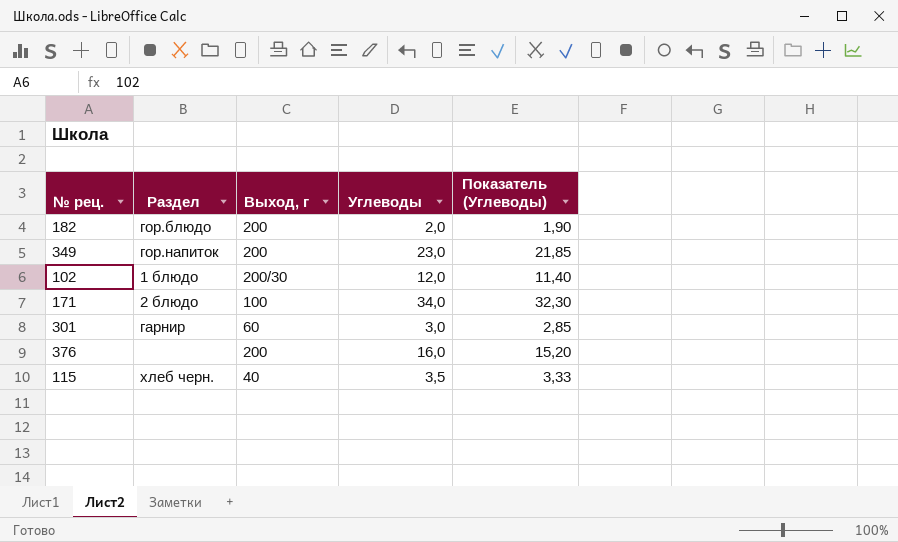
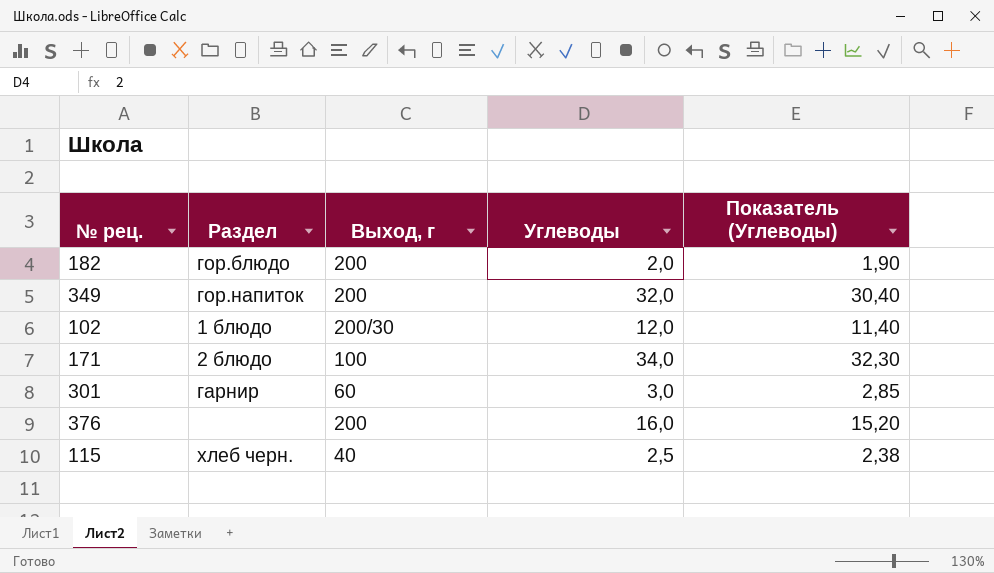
349 | Углеводы: 23,0 -> 32,0
349 | Показатель (Углеводы): 21,85 -> 30,40
115 | Углеводы: 3,5 -> 2,5
115 | Показатель (Углеводы): 3,33 -> 2,38

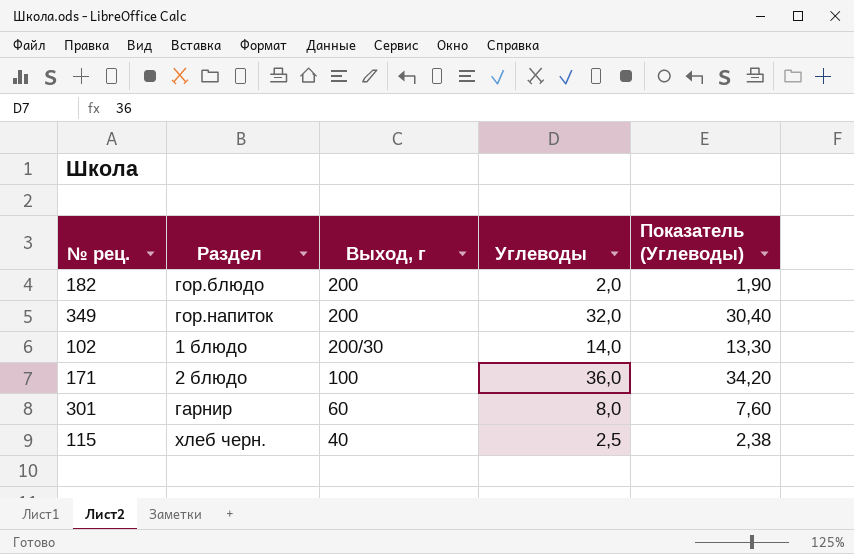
row 376: none | 200 | 16,0 | 15,20 -> none
102 | Углеводы: 12,0 -> 14,0
102 | Показатель (Углеводы): 11,40 -> 13,30
171 | Углеводы: 34,0 -> 36,0
171 | Показатель (Углеводы): 32,30 -> 34,20
301 | Углеводы: 3,0 -> 8,0
301 | Показатель (Углеводы): 2,85 -> 7,60

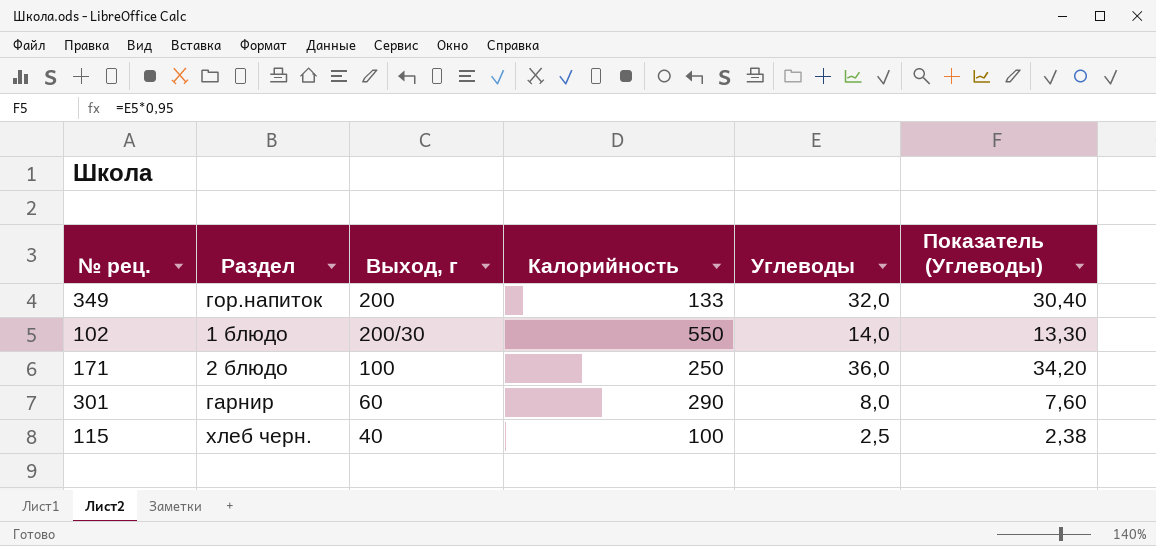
column Калорийность | position: none -> 4
row 182: гор.блюдо | 200 | 2,0 | 1,90 -> none

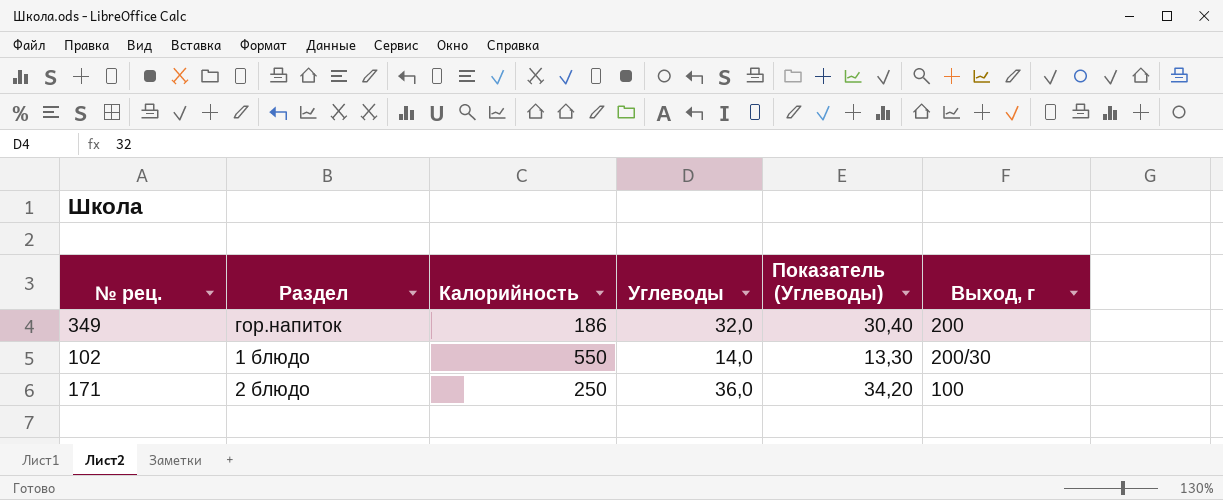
column Выход, г | position: 3 -> 6
row 301: гарнир | 60 | 290 | 8,0 | 7,60 -> none
row 115: хлеб черн. | 40 | 100 | 2,5 | 2,38 -> none
349 | Калорийность: 133 -> 186

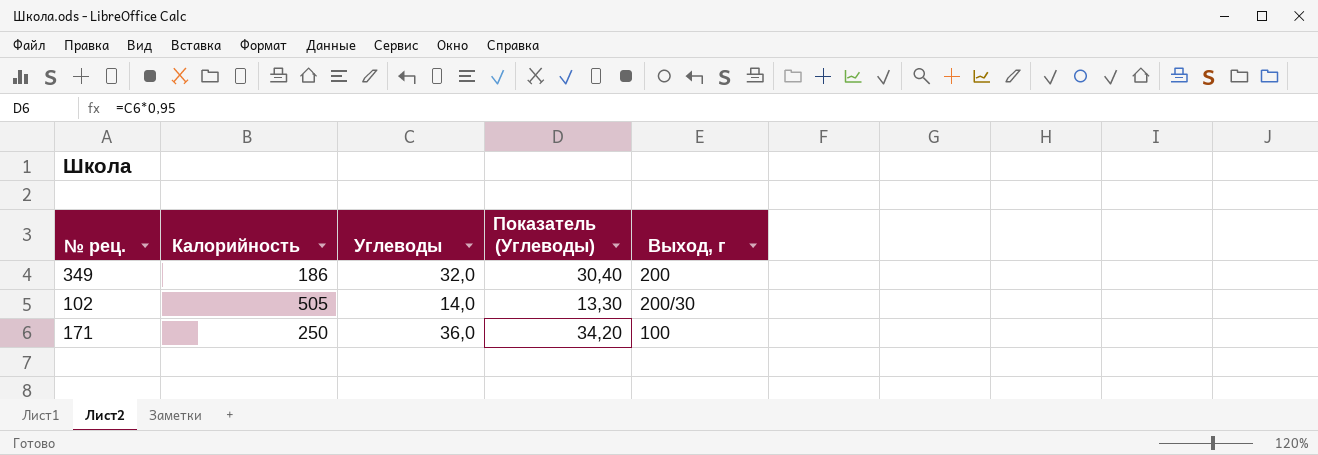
column Раздел | position: 2 -> none
102 | Калорийность: 550 -> 505

